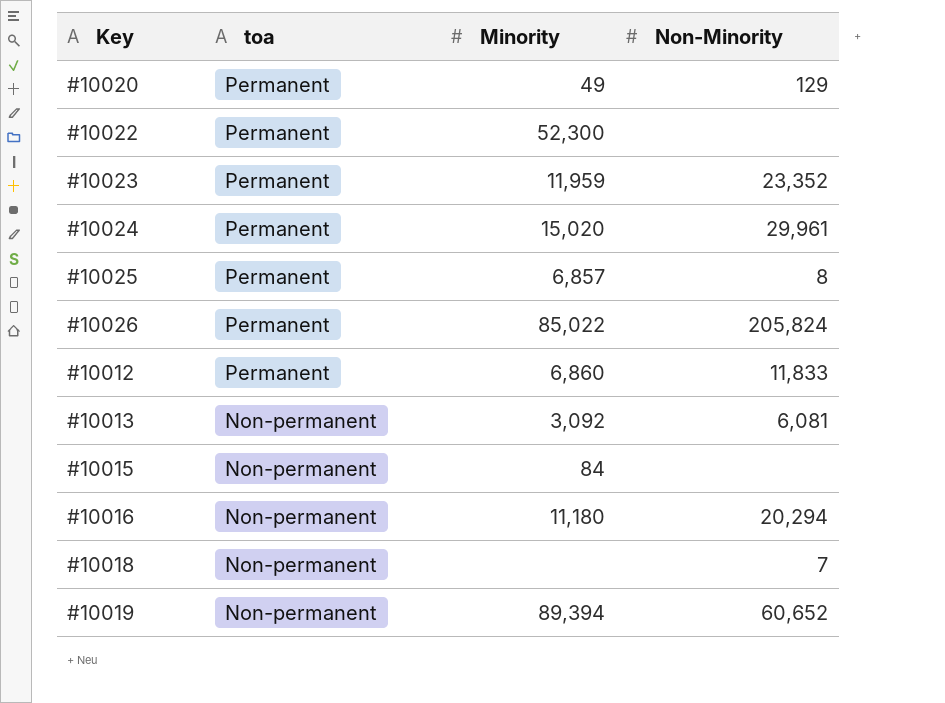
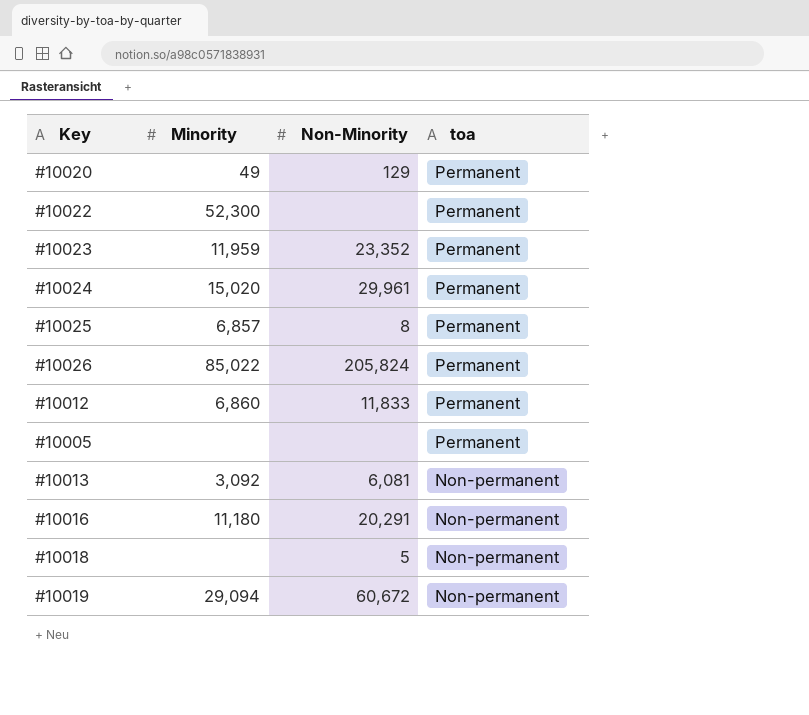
column toa | position: 2 -> 4
row #10015: Non-permanent | 84 | none -> none
row #10005: none -> none | none | Permanent
#10016 | Non-Minority: 20,294 -> 20,291
#10018 | Non-Minority: 7 -> 5
#10019 | Minority: 89,394 -> 29,094
#10019 | Non-Minority: 60,652 -> 60,672

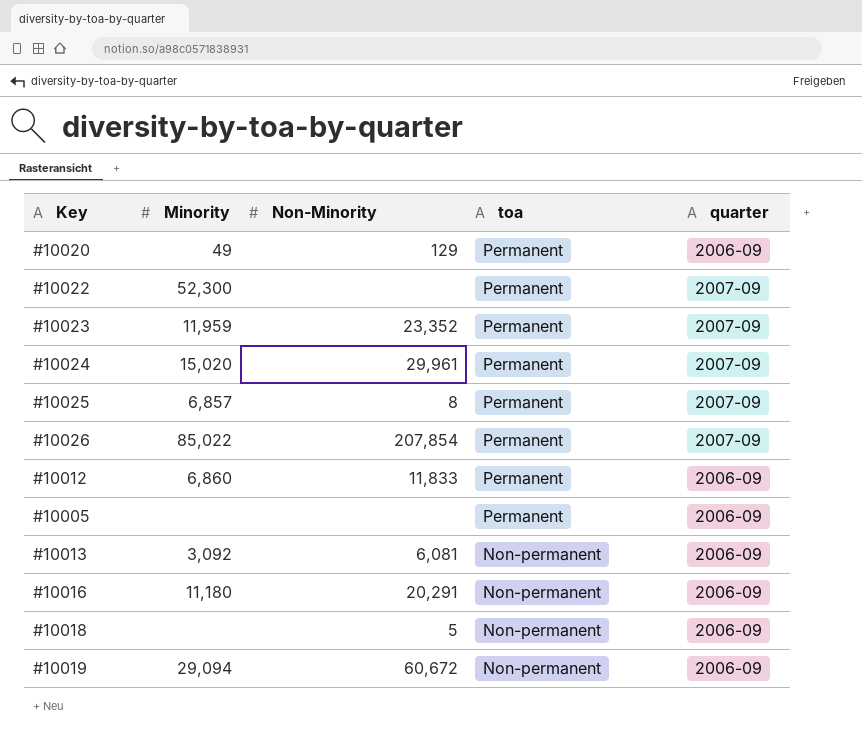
column quarter | position: none -> 5
#10026 | Non-Minority: 205,824 -> 207,854

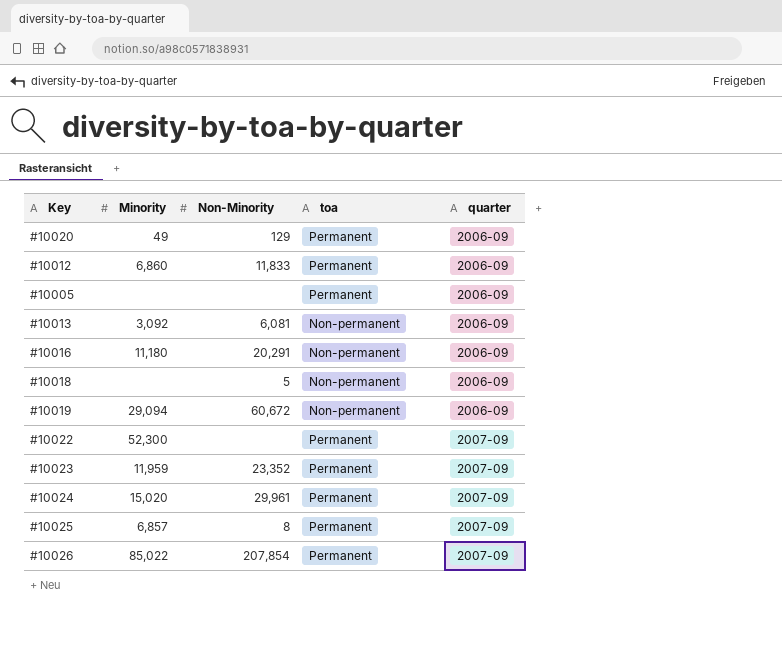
row order: toa descending -> quarter ascending

